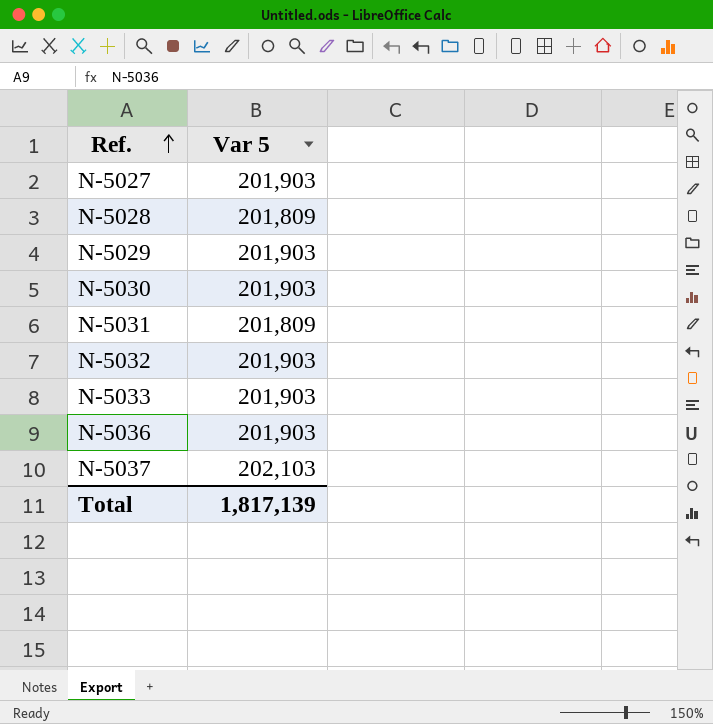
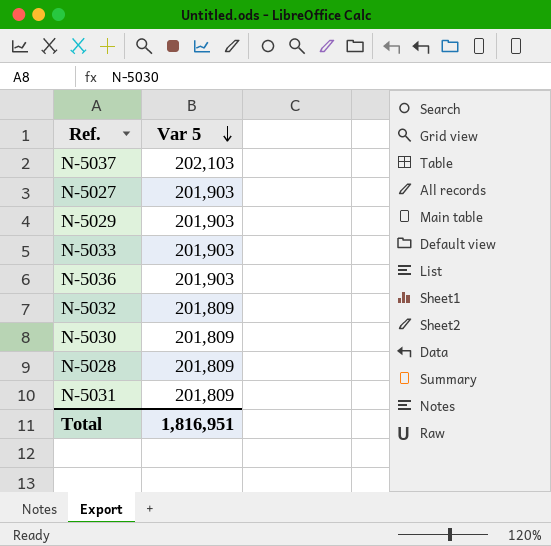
row order: Ref. ascending -> Var 5 descending
N-5032 | Var 5: 201,903 -> 201,809
N-5030 | Var 5: 201,903 -> 201,809
Total | Var 5: 1,817,139 -> 1,816,951

